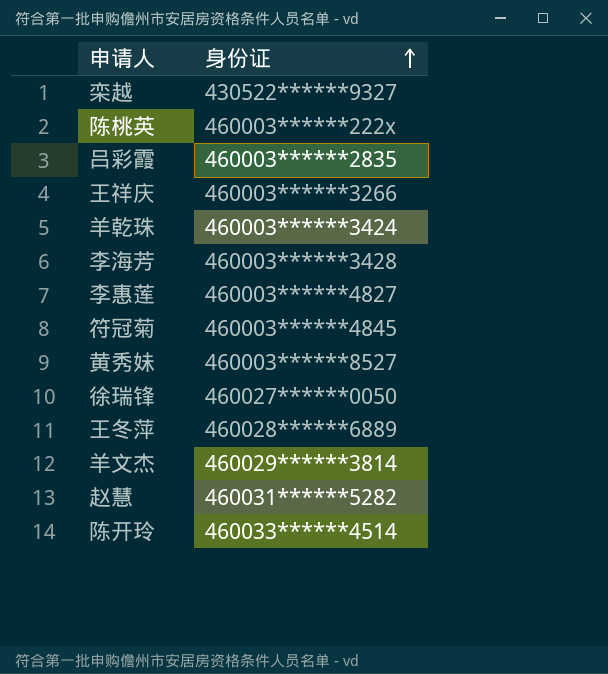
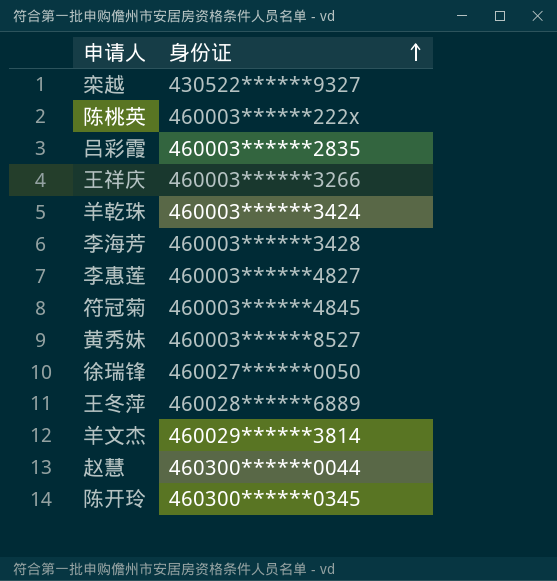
赵慧 | 身份证: 460031******5282 -> 460300******0044
陈开玲 | 身份证: 460033******4514 -> 460300******0345

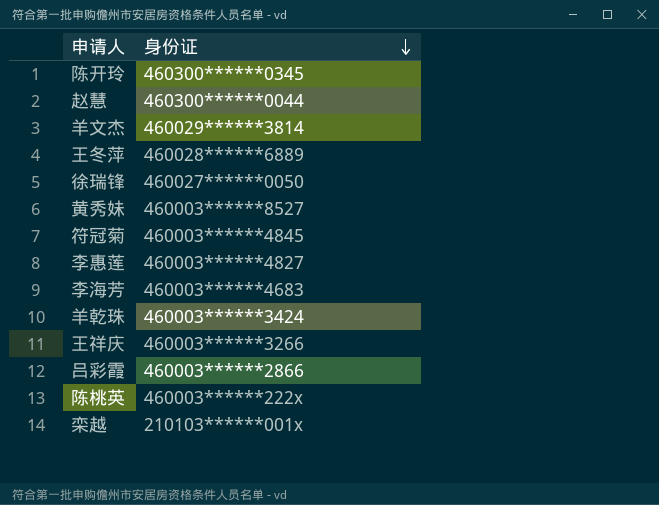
row order: 身份证 ascending -> 身份证 descending
李海芳 | 身份证: 460003******3428 -> 460003******4683
吕彩霞 | 身份证: 460003******2835 -> 460003******2866
栾越 | 身份证: 430522******9327 -> 210103******001x

